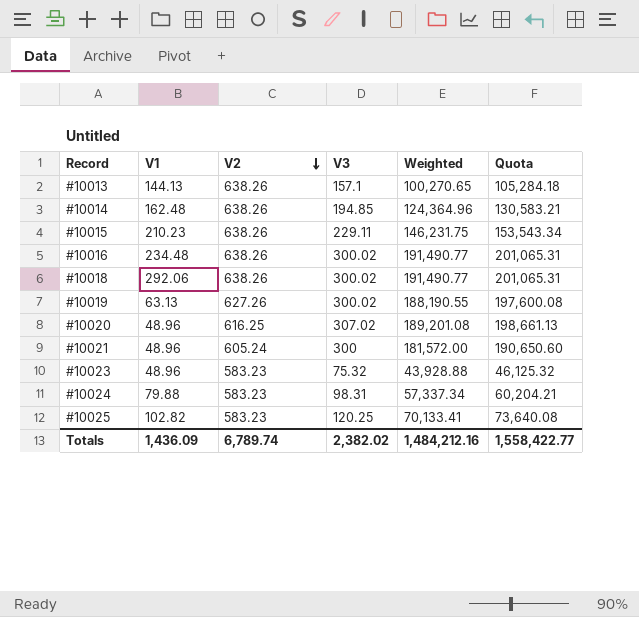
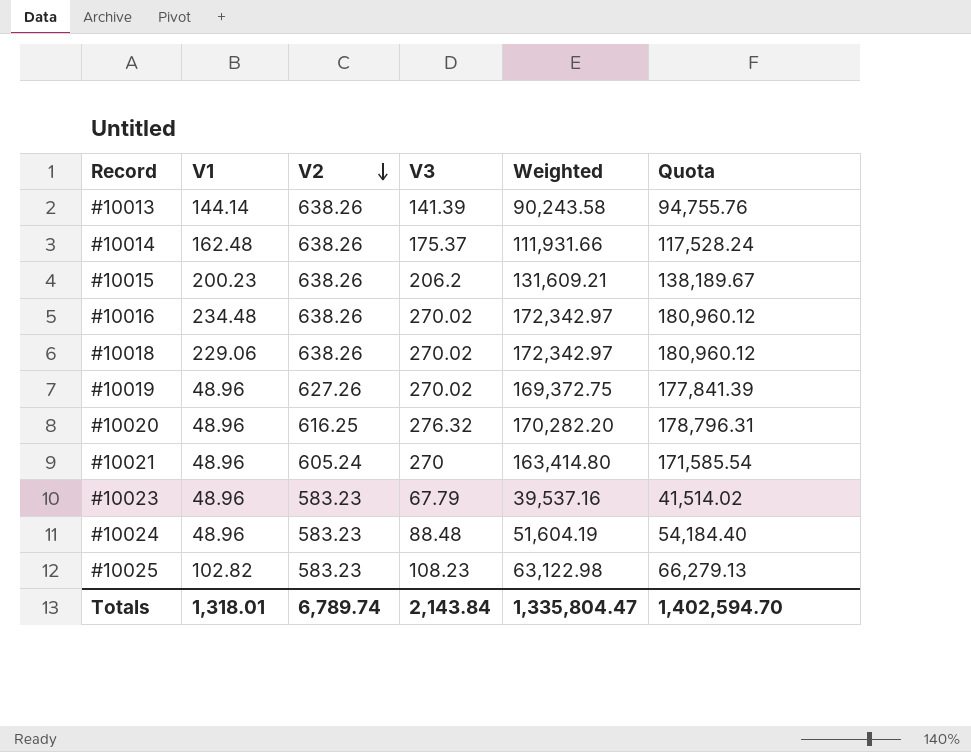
#10013 | V1: 144.13 -> 144.14
#10013 | V3: 157.1 -> 141.39
#10013 | Weighted: 100,270.65 -> 90,243.58
#10013 | Quota: 105,284.18 -> 94,755.76
#10014 | V3: 194.85 -> 175.37
#10014 | Weighted: 124,364.96 -> 111,931.66
#10014 | Quota: 130,583.21 -> 117,528.24
#10015 | V1: 210.23 -> 200.23
#10015 | V3: 229.11 -> 206.2
#10015 | Weighted: 146,231.75 -> 131,609.21
#10015 | Quota: 153,543.34 -> 138,189.67
#10016 | V3: 300.02 -> 270.02
#10016 | Weighted: 191,490.77 -> 172,342.97
#10016 | Quota: 201,065.31 -> 180,960.12
#10018 | V1: 292.06 -> 229.06
#10018 | V3: 300.02 -> 270.02
#10018 | Weighted: 191,490.77 -> 172,342.97
#10018 | Quota: 201,065.31 -> 180,960.12
#10019 | V1: 63.13 -> 48.96
#10019 | V3: 300.02 -> 270.02
#10019 | Weighted: 188,190.55 -> 169,372.75
#10019 | Quota: 197,600.08 -> 177,841.39
#10020 | V3: 307.02 -> 276.32
#10020 | Weighted: 189,201.08 -> 170,282.20
#10020 | Quota: 198,661.13 -> 178,796.31
#10021 | V3: 300 -> 270
#10021 | Weighted: 181,572.00 -> 163,414.80
#10021 | Quota: 190,650.60 -> 171,585.54
#10023 | V3: 75.32 -> 67.79
#10023 | Weighted: 43,928.88 -> 39,537.16
#10023 | Quota: 46,125.32 -> 41,514.02
#10024 | V1: 79.88 -> 48.96
#10024 | V3: 98.31 -> 88.48
#10024 | Weighted: 57,337.34 -> 51,604.19
#10024 | Quota: 60,204.21 -> 54,184.40
#10025 | V3: 120.25 -> 108.23
#10025 | Weighted: 70,133.41 -> 63,122.98
#10025 | Quota: 73,640.08 -> 66,279.13
Totals | V1: 1,436.09 -> 1,318.01
Totals | V3: 2,382.02 -> 2,143.84
Totals | Weighted: 1,484,212.16 -> 1,335,804.47
Totals | Quota: 1,558,422.77 -> 1,402,594.70

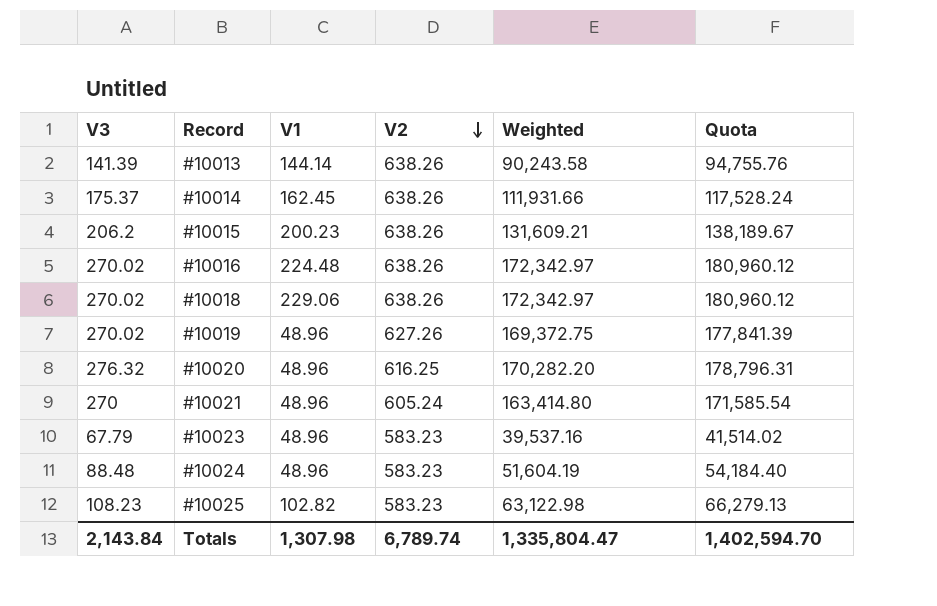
column V3 | position: 4 -> 1
#10014 | V1: 162.48 -> 162.45
#10016 | V1: 234.48 -> 224.48
Totals | V1: 1,318.01 -> 1,307.98

